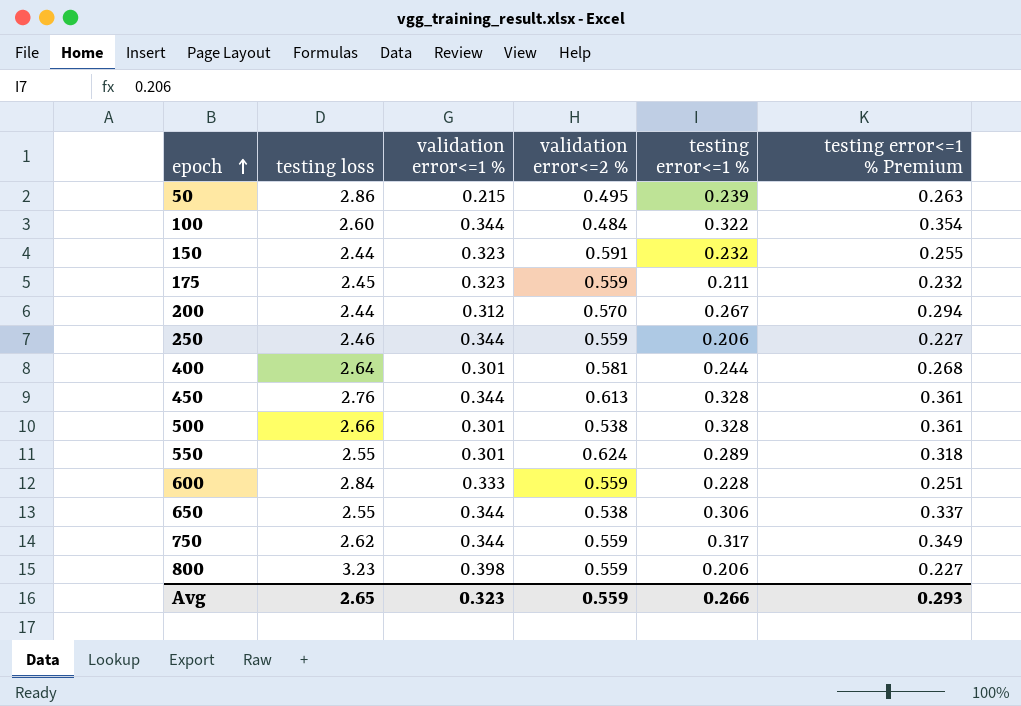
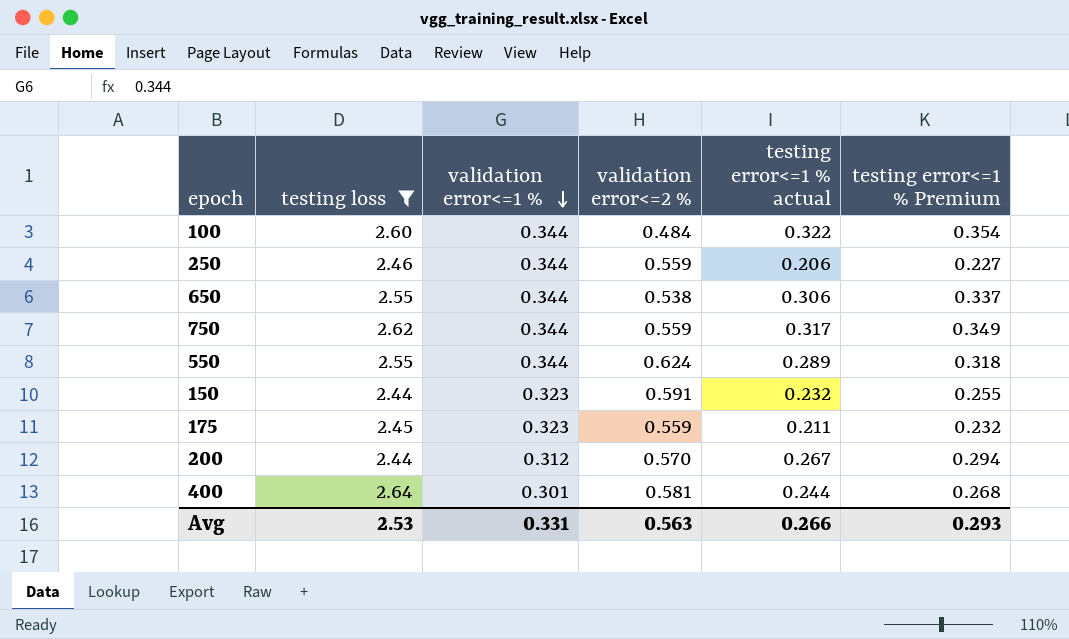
filter: none -> testing loss <= 2.64
row order: epoch ascending -> validation error<=1 % descending
column name: testing error<=1 % -> testing error<=1 % actual
550 | validation error<=1 %: 0.301 -> 0.344
Avg | testing loss: 2.65 -> 2.53
Avg | validation error<=1 %: 0.323 -> 0.331
Avg | validation error<=2 %: 0.559 -> 0.563

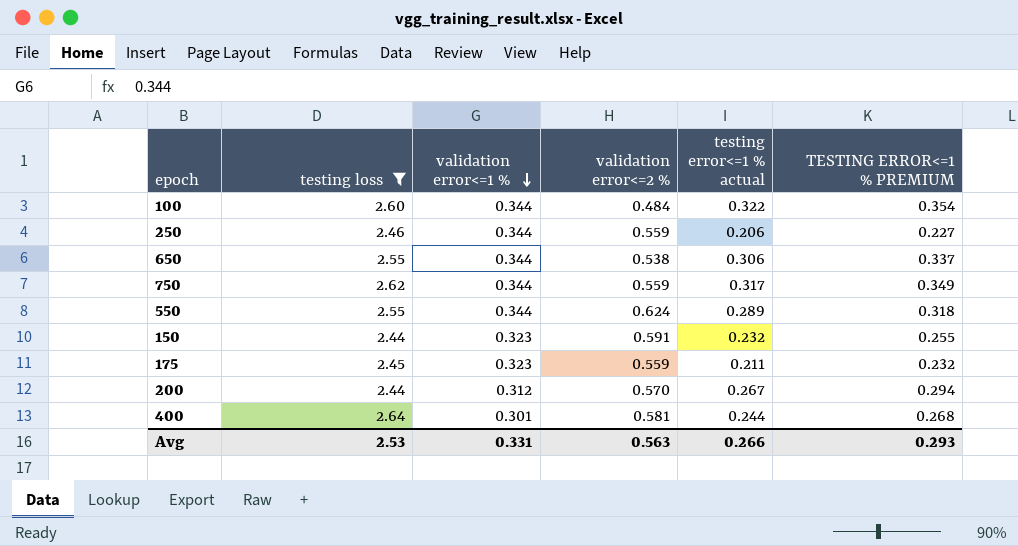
column name: testing error<=1 % Premium -> TESTING ERROR<=1 % PREMIUM

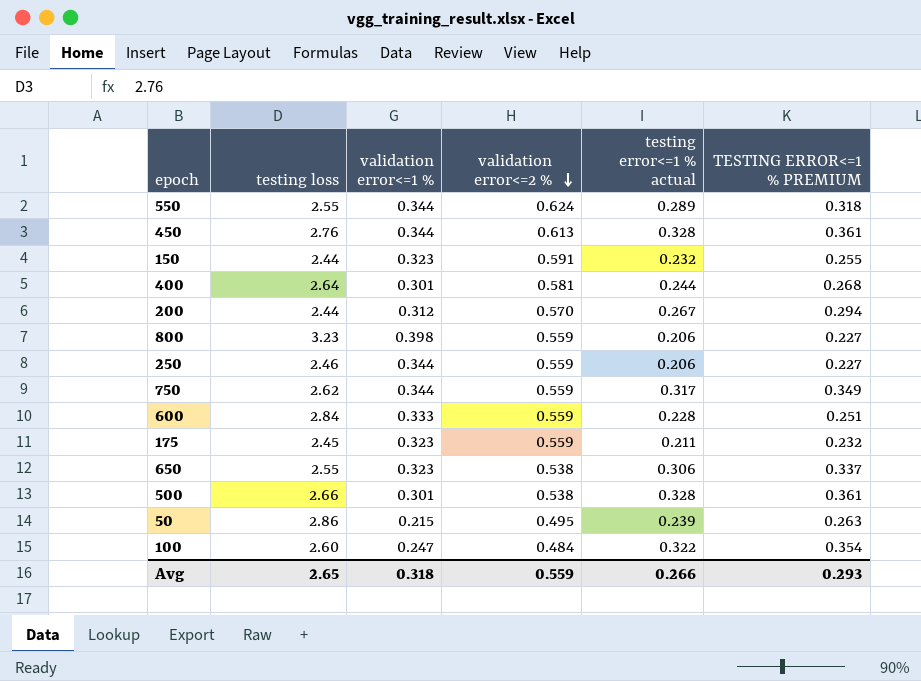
filter: testing loss <= 2.64 -> none
row order: validation error<=1 % descending -> validation error<=2 % descending
650 | validation error<=1 %: 0.344 -> 0.323
100 | validation error<=1 %: 0.344 -> 0.247
Avg | testing loss: 2.53 -> 2.65
Avg | validation error<=1 %: 0.331 -> 0.318
Avg | validation error<=2 %: 0.563 -> 0.559

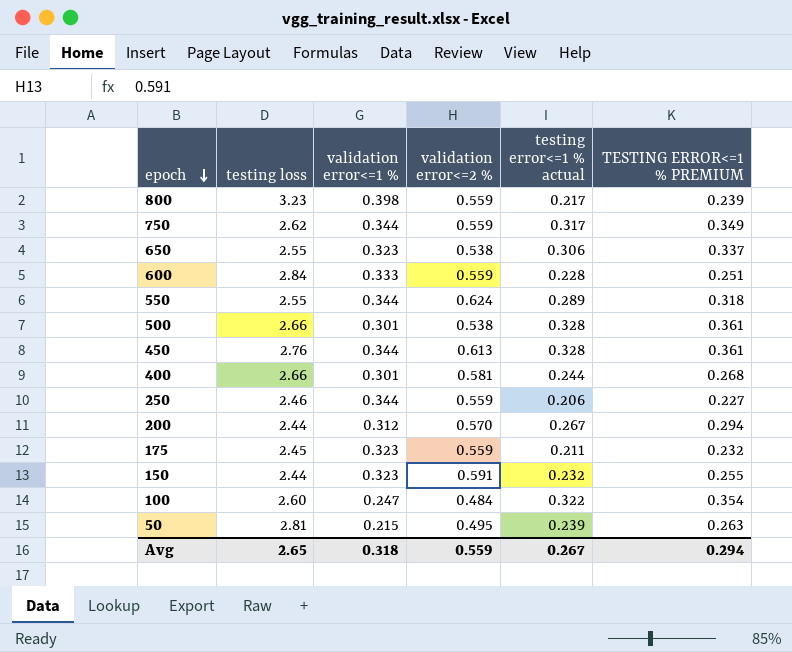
row order: validation error<=2 % descending -> epoch descending
800 | testing error<=1 % actual: 0.206 -> 0.217
800 | TESTING ERROR<=1 % PREMIUM: 0.227 -> 0.239
400 | testing loss: 2.64 -> 2.66
50 | testing loss: 2.86 -> 2.81
Avg | testing error<=1 % actual: 0.266 -> 0.267
Avg | TESTING ERROR<=1 % PREMIUM: 0.293 -> 0.294

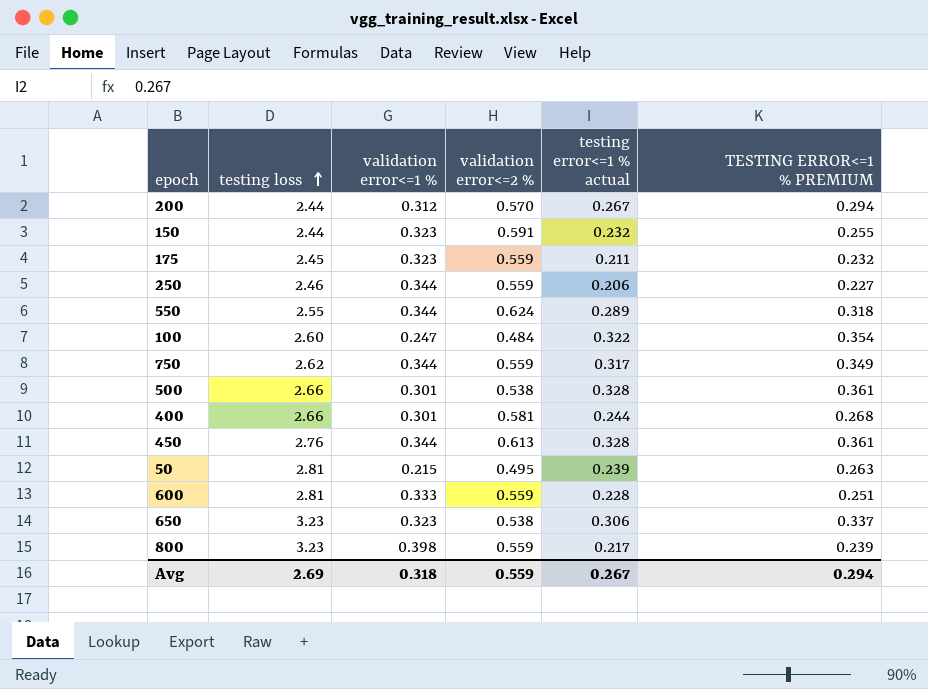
row order: epoch descending -> testing loss ascending
600 | testing loss: 2.84 -> 2.81
650 | testing loss: 2.55 -> 3.23
Avg | testing loss: 2.65 -> 2.69

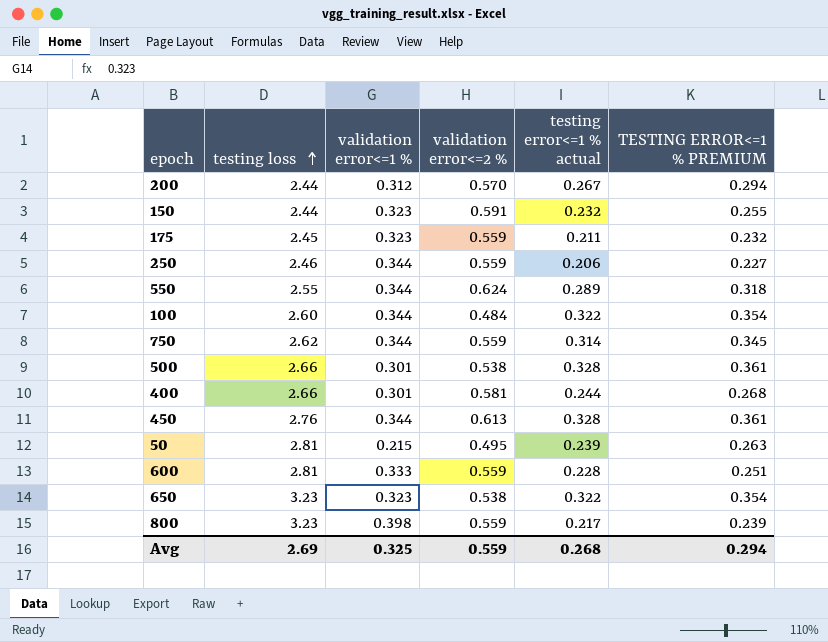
100 | validation error<=1 %: 0.247 -> 0.344
750 | testing error<=1 % actual: 0.317 -> 0.314
750 | TESTING ERROR<=1 % PREMIUM: 0.349 -> 0.345
650 | testing error<=1 % actual: 0.306 -> 0.322
650 | TESTING ERROR<=1 % PREMIUM: 0.337 -> 0.354
Avg | validation error<=1 %: 0.318 -> 0.325
Avg | testing error<=1 % actual: 0.267 -> 0.268

